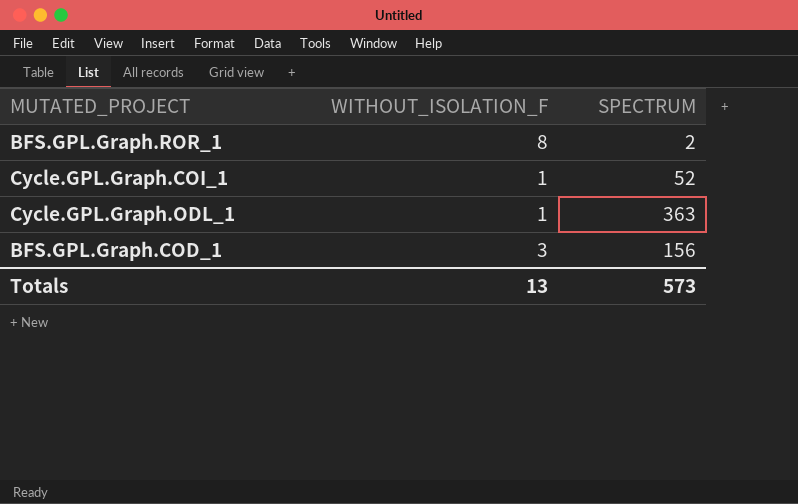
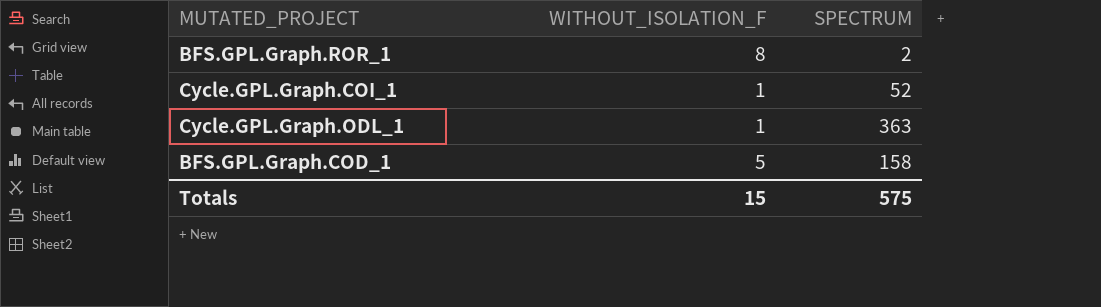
BFS.GPL.Graph.COD_1 | WITHOUT_ISOLATION_F: 3 -> 5
BFS.GPL.Graph.COD_1 | SPECTRUM: 156 -> 158
Totals | WITHOUT_ISOLATION_F: 13 -> 15
Totals | SPECTRUM: 573 -> 575

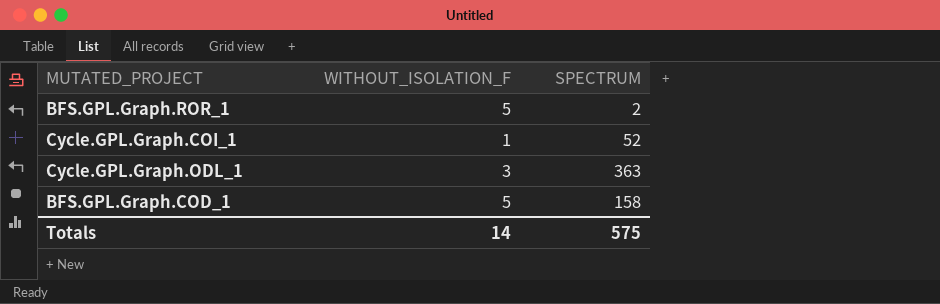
BFS.GPL.Graph.ROR_1 | WITHOUT_ISOLATION_F: 8 -> 5
Cycle.GPL.Graph.ODL_1 | WITHOUT_ISOLATION_F: 1 -> 3
Totals | WITHOUT_ISOLATION_F: 15 -> 14

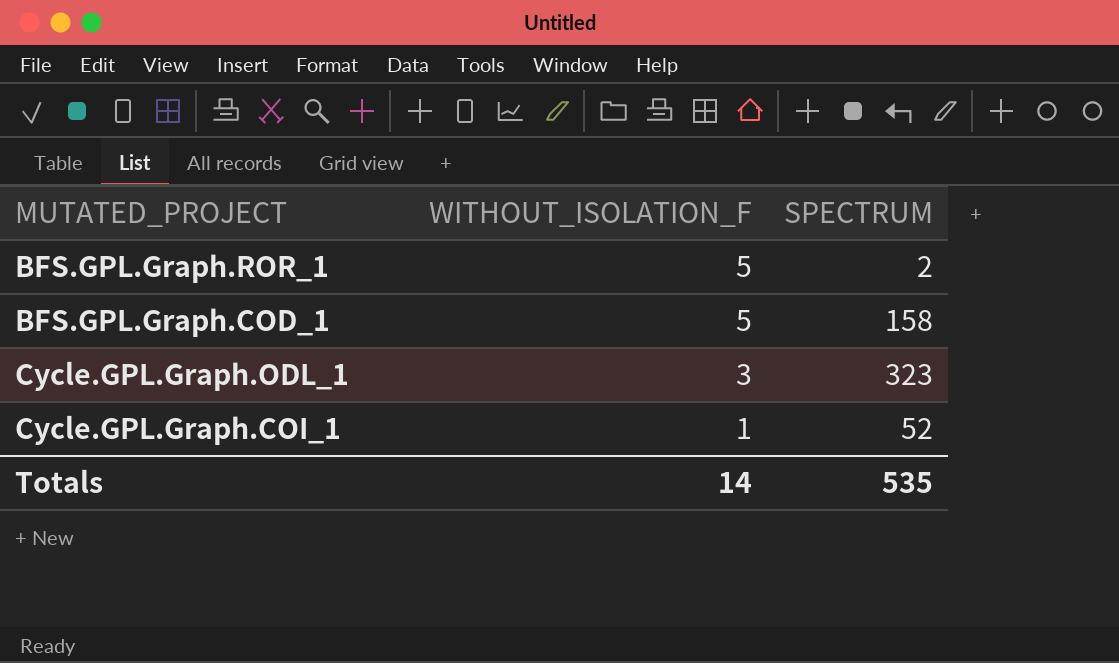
row order: none -> WITHOUT_ISOLATION_F descending
Cycle.GPL.Graph.ODL_1 | SPECTRUM: 363 -> 323
Totals | SPECTRUM: 575 -> 535

